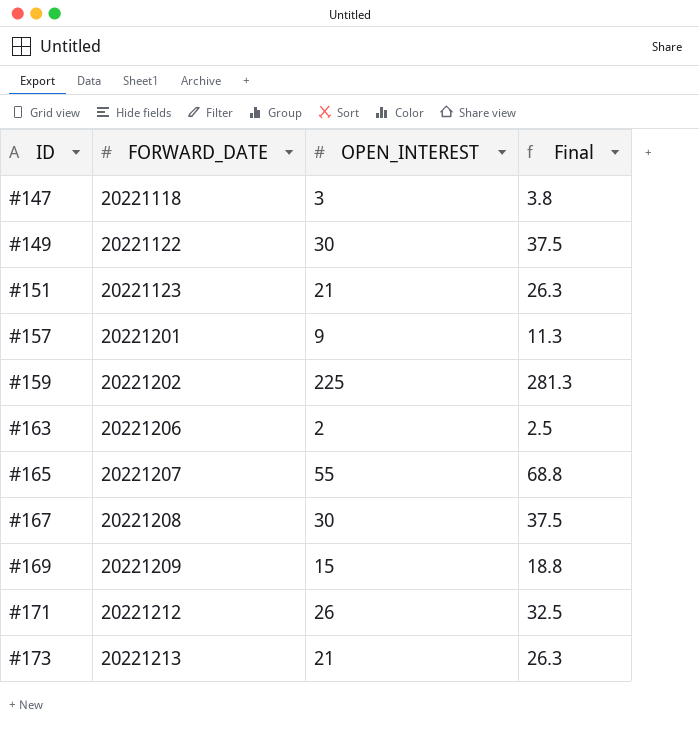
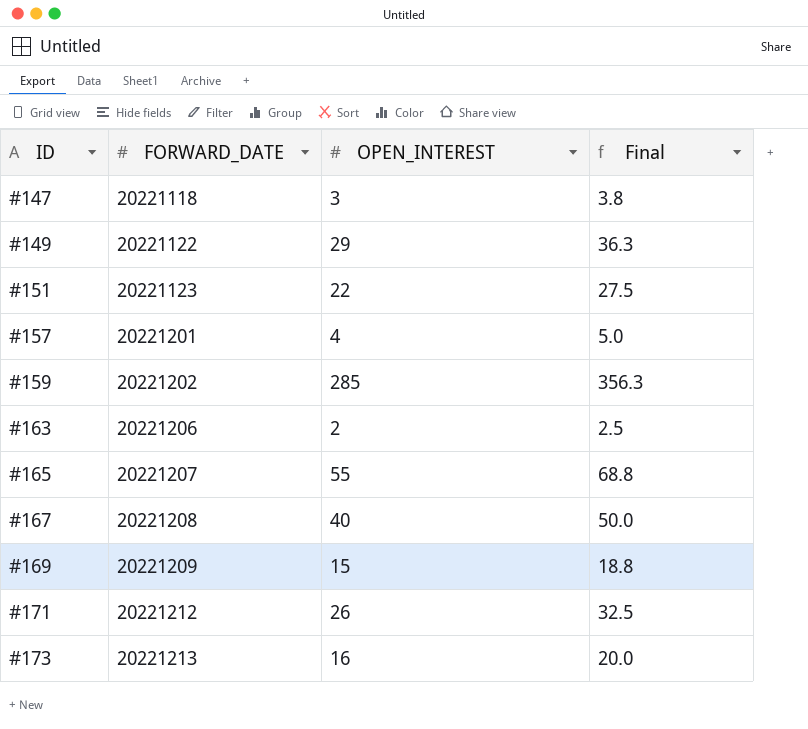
#149 | OPEN_INTEREST: 30 -> 29
#149 | Final: 37.5 -> 36.3
#151 | OPEN_INTEREST: 21 -> 22
#151 | Final: 26.3 -> 27.5
#157 | OPEN_INTEREST: 9 -> 4
#157 | Final: 11.3 -> 5.0
#159 | OPEN_INTEREST: 225 -> 285
#159 | Final: 281.3 -> 356.3
#167 | OPEN_INTEREST: 30 -> 40
#167 | Final: 37.5 -> 50.0
#173 | OPEN_INTEREST: 21 -> 16
#173 | Final: 26.3 -> 20.0

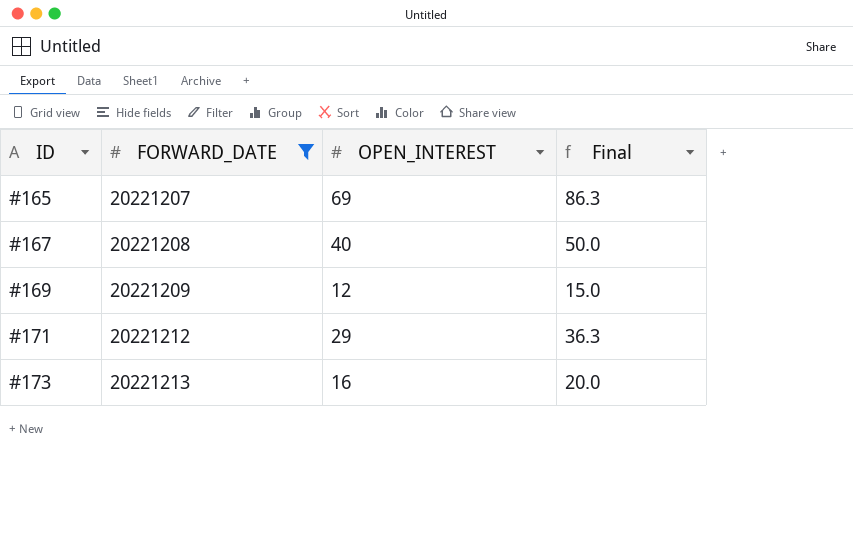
filter: none -> FORWARD_DATE >= 20221207
#165 | OPEN_INTEREST: 55 -> 69
#165 | Final: 68.8 -> 86.3
#169 | OPEN_INTEREST: 15 -> 12
#169 | Final: 18.8 -> 15.0
#171 | OPEN_INTEREST: 26 -> 29
#171 | Final: 32.5 -> 36.3

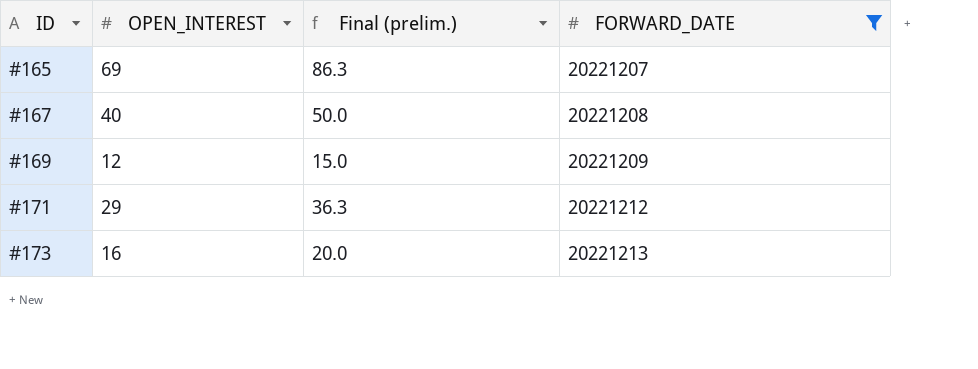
column name: Final -> Final (prelim.)
column FORWARD_DATE | position: 2 -> 4

